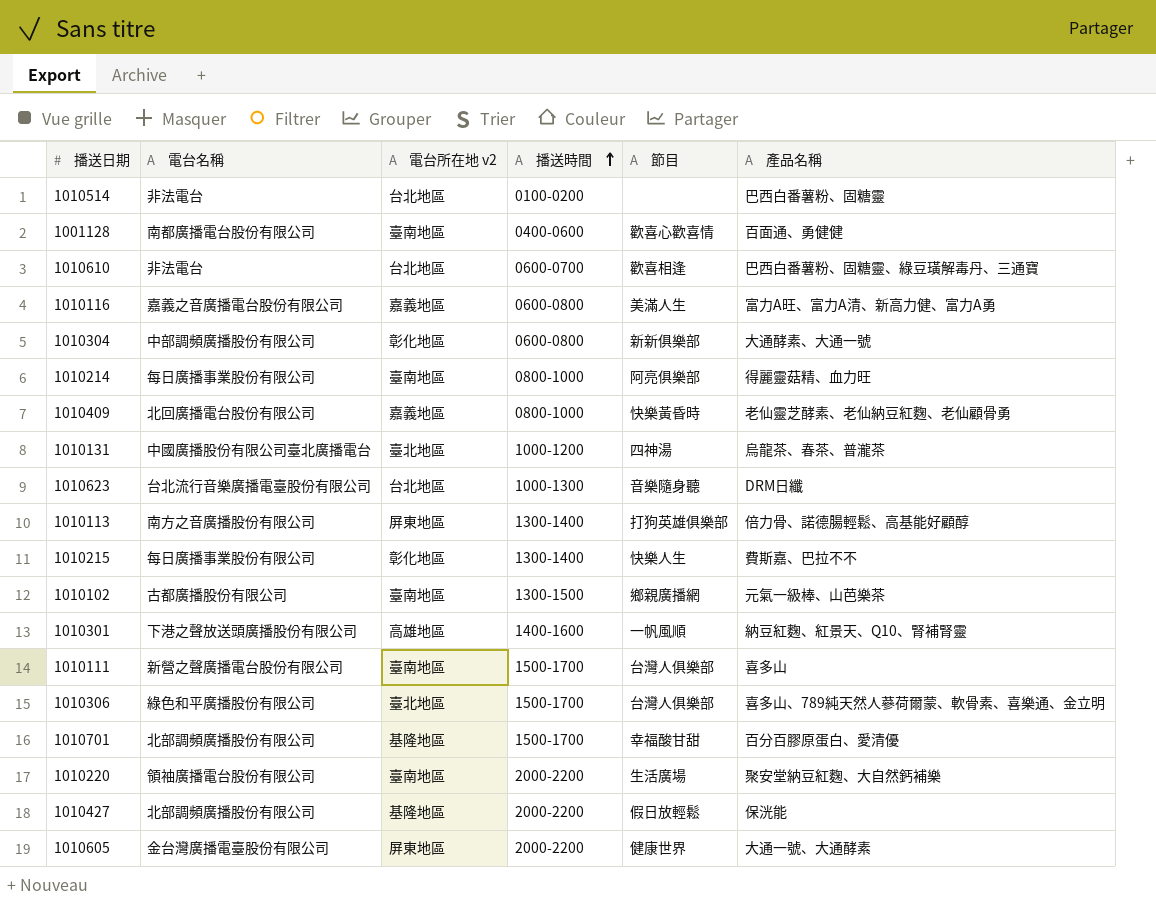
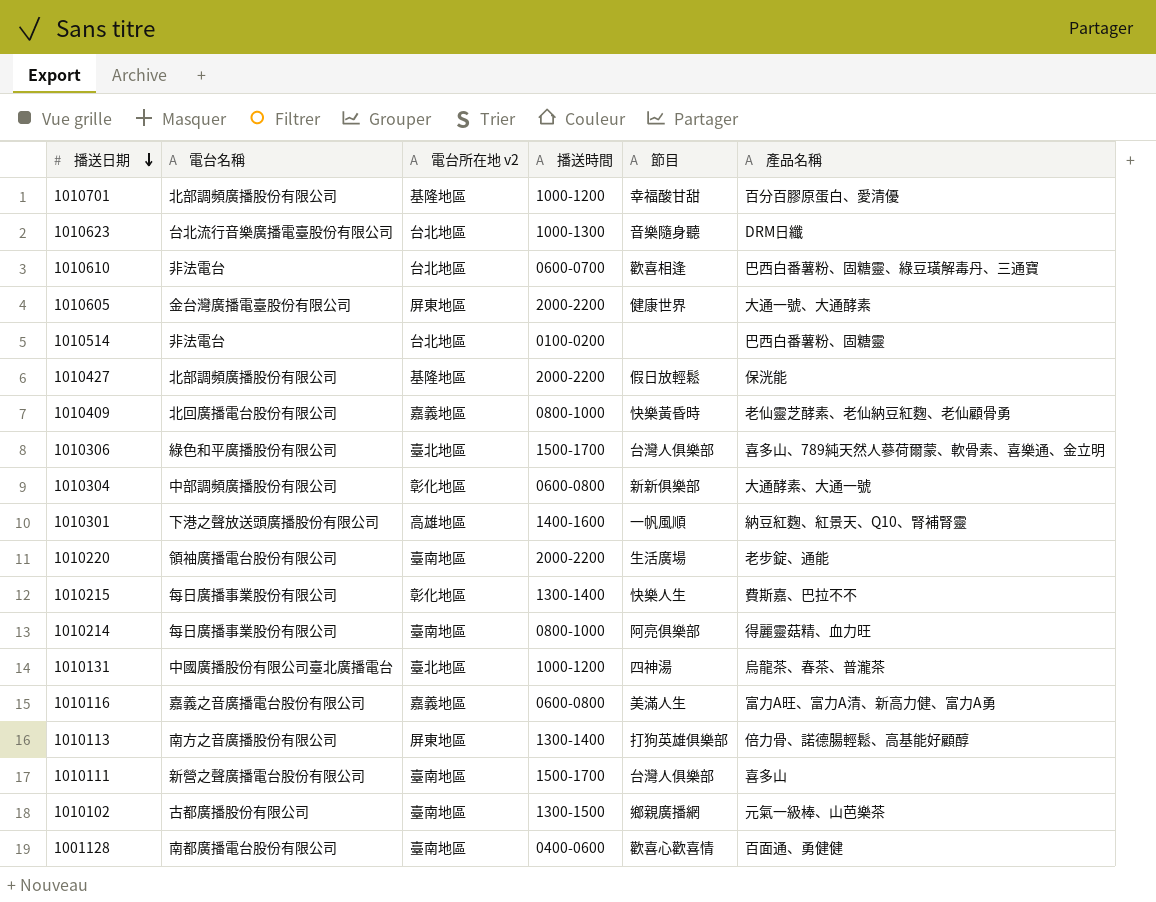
row order: 播送時間 ascending -> 播送日期 descending
1010701 | 播送時間: 1500-1700 -> 1000-1200
1010220 | 產品名稱: 聚安堂納豆紅麴、大自然鈣補樂 -> 老步錠、通能

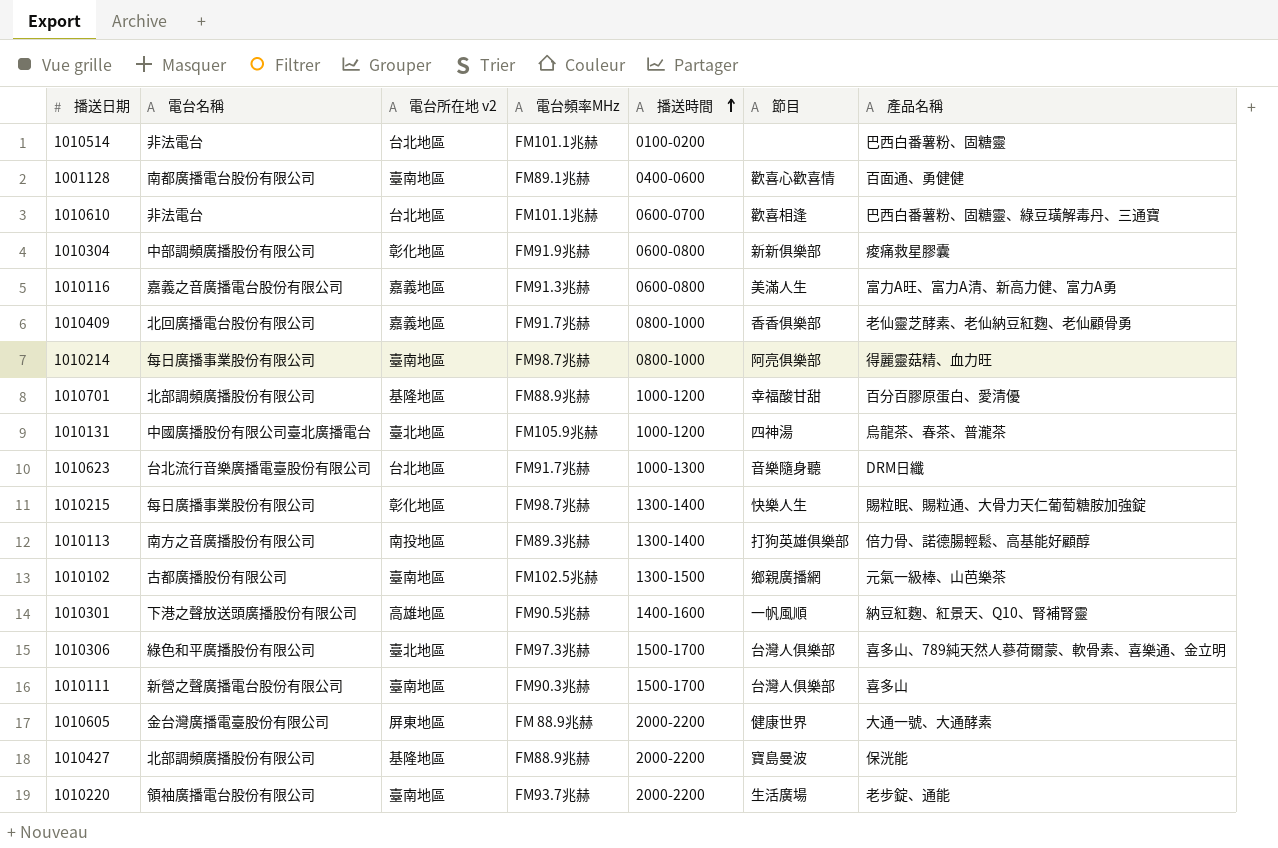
row order: 播送日期 descending -> 播送時間 ascending
column 電台頻率MHz | position: none -> 4
1010304 | 產品名稱: 大通酵素、大通一號 -> 痠痛救星膠囊
1010409 | 節目: 快樂黃昏時 -> 香香俱樂部
1010215 | 產品名稱: 費斯嘉、巴拉不不 -> 賜粒眠、賜粒通、大骨力天仁葡萄糖胺加強錠
1010113 | 電台所在地 v2: 屏東地區 -> 南投地區
1010427 | 節目: 假日放輕鬆 -> 寶島曼波

